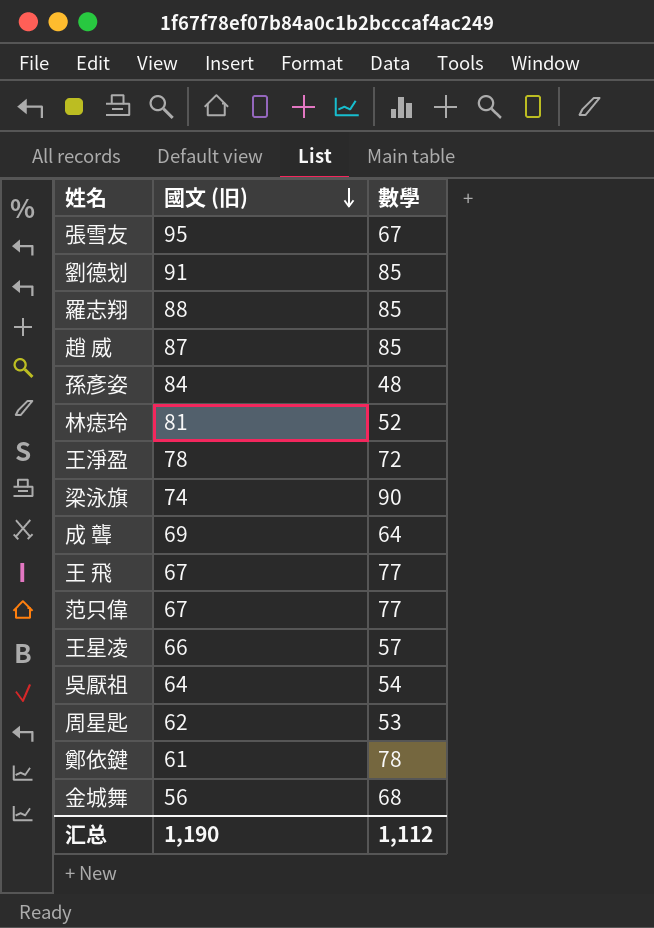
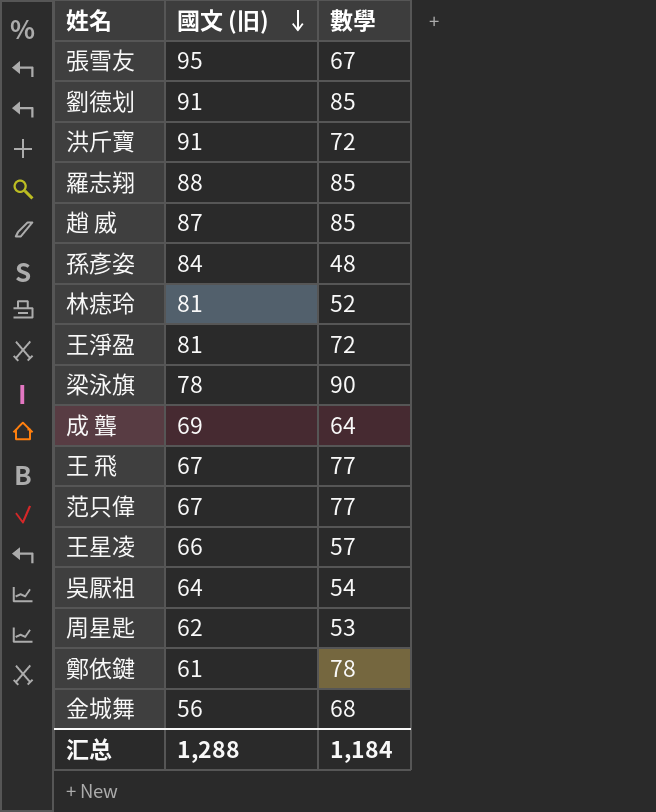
row 洪斤寶: none -> 91 | 72
王淨盈 | 國文 (旧): 78 -> 81
梁泳旗 | 國文 (旧): 74 -> 78
汇总 | 國文 (旧): 1,190 -> 1,288
汇总 | 數學: 1,112 -> 1,184

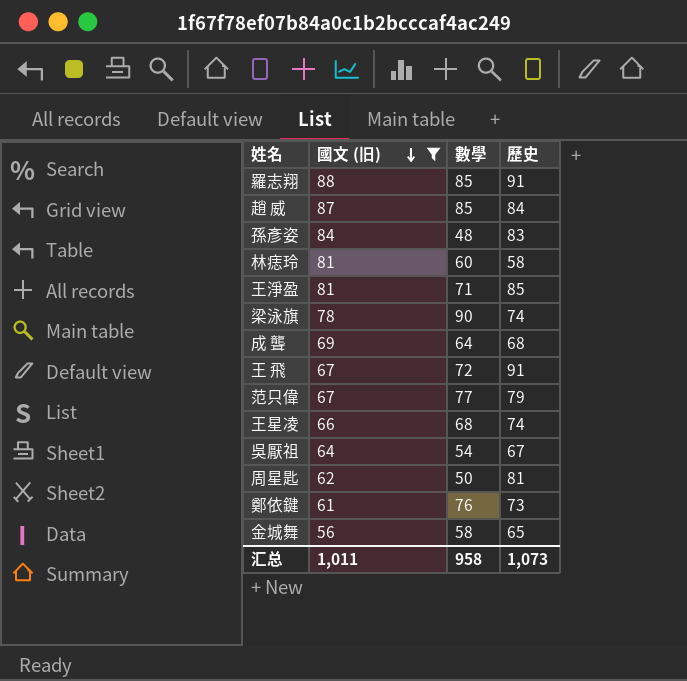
filter: none -> 國文 (旧) <= 88
column 歷史 | position: none -> 4
林痣玲 | 數學: 52 -> 60
王淨盈 | 數學: 72 -> 71
王 飛 | 數學: 77 -> 72
王星凌 | 數學: 57 -> 68
周星匙 | 數學: 53 -> 50
鄭依鍵 | 數學: 78 -> 76
金城舞 | 數學: 68 -> 58
汇总 | 國文 (旧): 1,288 -> 1,011
汇总 | 數學: 1,184 -> 958

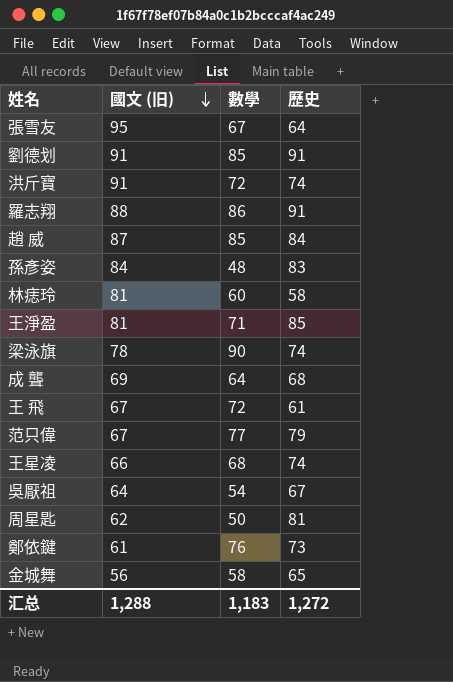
filter: 國文 (旧) <= 88 -> none
羅志翔 | 數學: 85 -> 86
王 飛 | 歷史: 91 -> 61
汇总 | 國文 (旧): 1,011 -> 1,288
汇总 | 數學: 958 -> 1,183
汇总 | 歷史: 1,073 -> 1,272

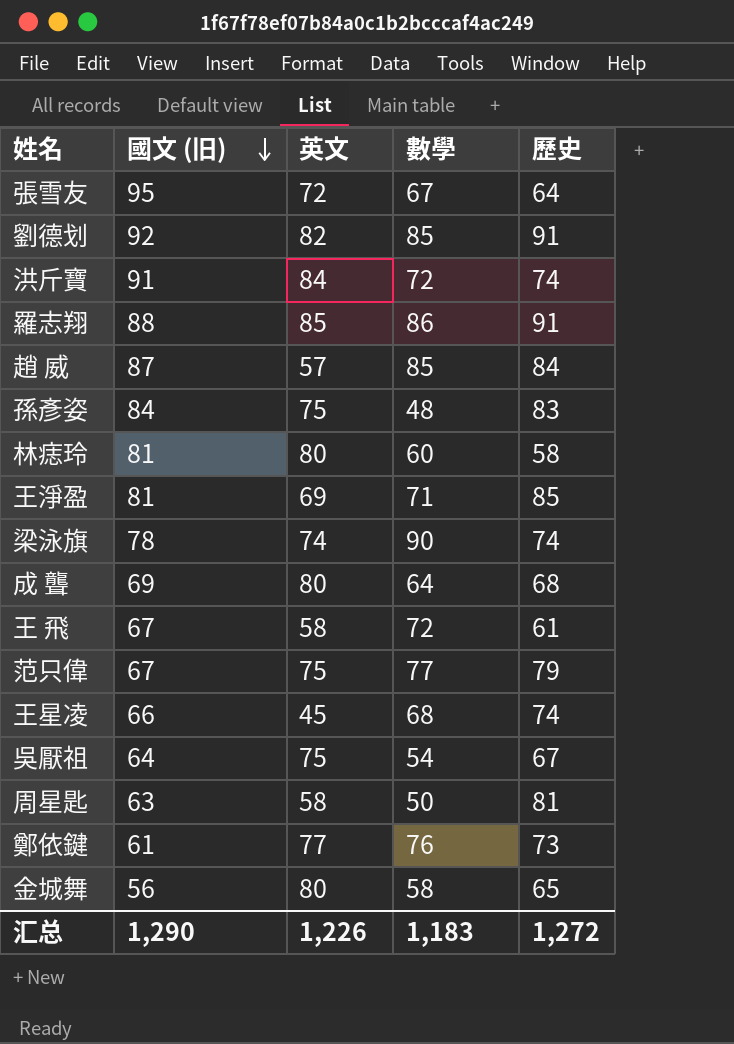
column 英文 | position: none -> 3
劉德划 | 國文 (旧): 91 -> 92
周星匙 | 國文 (旧): 62 -> 63
汇总 | 國文 (旧): 1,288 -> 1,290

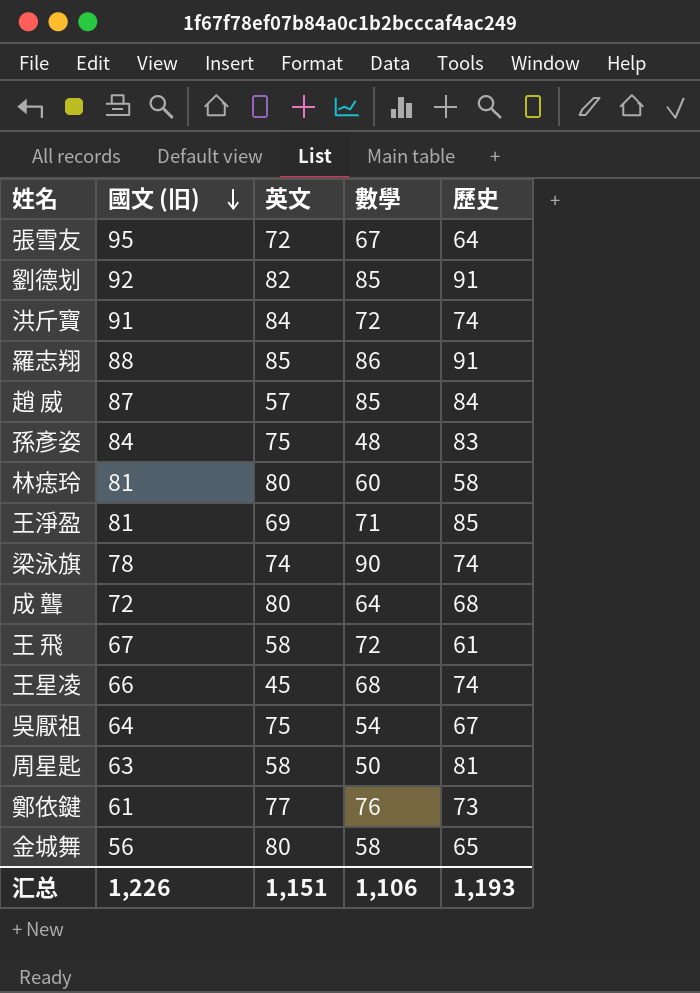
row 范只偉: 67 | 75 | 77 | 79 -> none
成 聾 | 國文 (旧): 69 -> 72
汇总 | 國文 (旧): 1,290 -> 1,226
汇总 | 英文: 1,226 -> 1,151
汇总 | 數學: 1,183 -> 1,106
汇总 | 歷史: 1,272 -> 1,193

